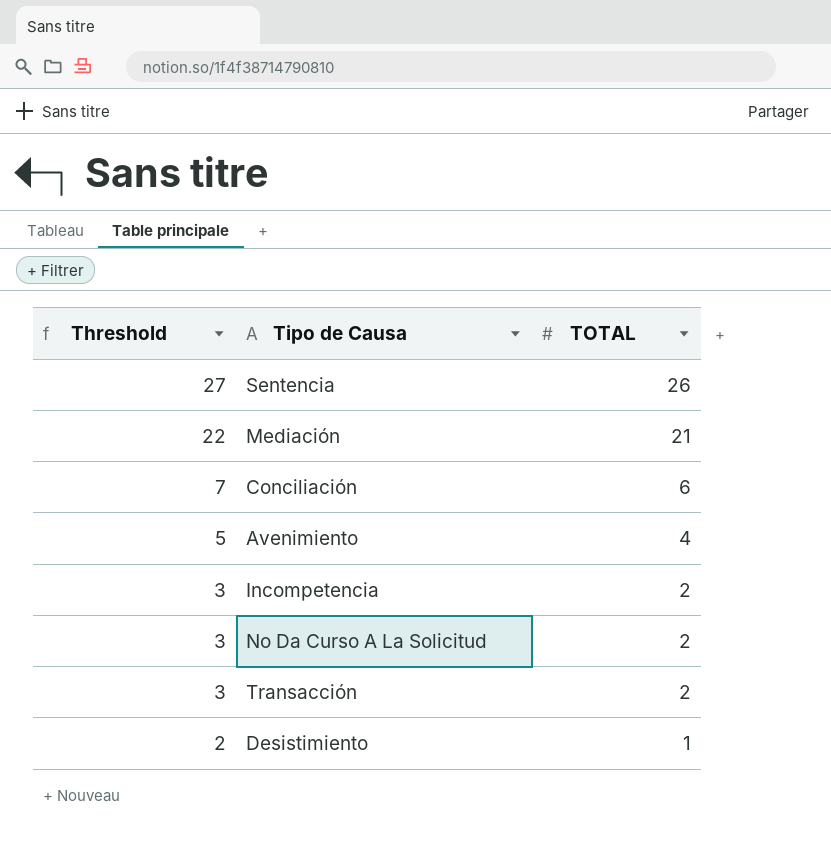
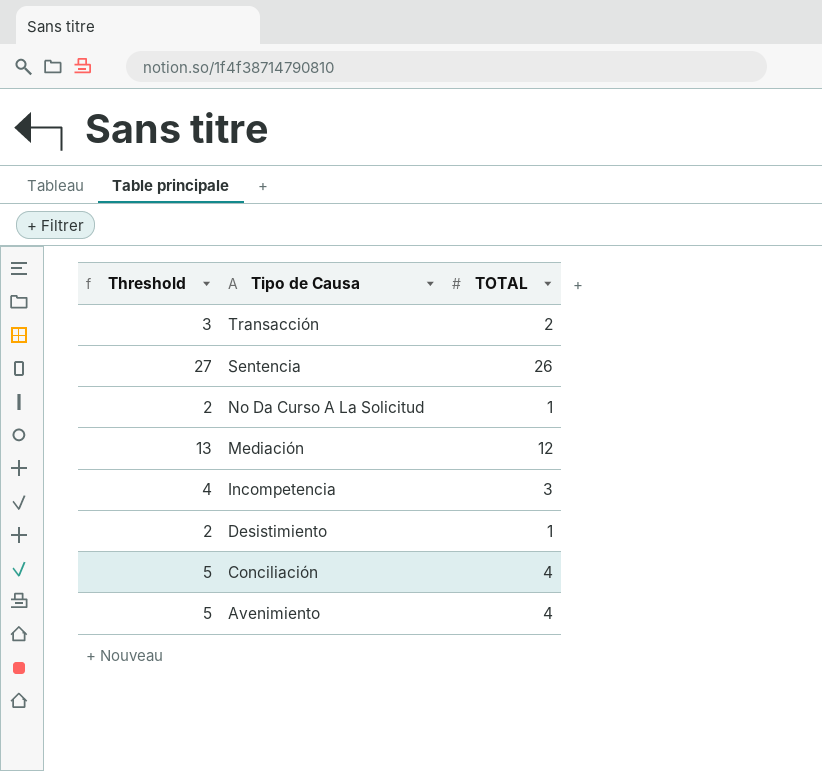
row order: Threshold descending -> Tipo de Causa descending
No Da Curso A La Solicitud | Threshold: 3 -> 2
No Da Curso A La Solicitud | TOTAL: 2 -> 1
Mediación | Threshold: 22 -> 13
Mediación | TOTAL: 21 -> 12
Incompetencia | Threshold: 3 -> 4
Incompetencia | TOTAL: 2 -> 3
Conciliación | Threshold: 7 -> 5
Conciliación | TOTAL: 6 -> 4

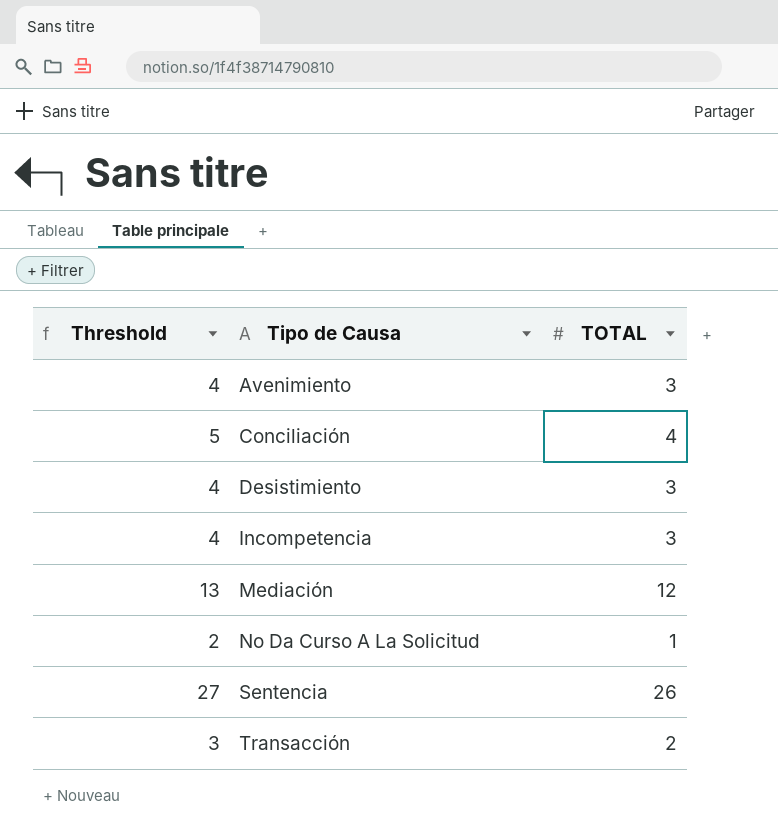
row order: Tipo de Causa descending -> Tipo de Causa ascending
Avenimiento | Threshold: 5 -> 4
Avenimiento | TOTAL: 4 -> 3
Desistimiento | Threshold: 2 -> 4
Desistimiento | TOTAL: 1 -> 3

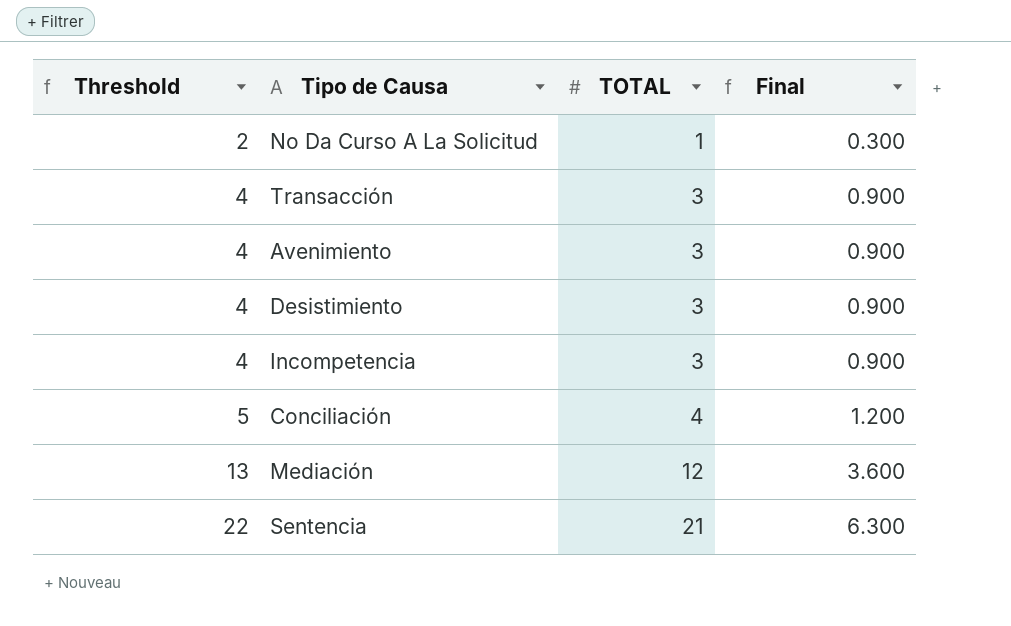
row order: Tipo de Causa ascending -> Threshold ascending
column Final | formula: none -> [TOTAL] * 0.3
Transacción | Threshold: 3 -> 4
Transacción | TOTAL: 2 -> 3
Sentencia | Threshold: 27 -> 22
Sentencia | TOTAL: 26 -> 21

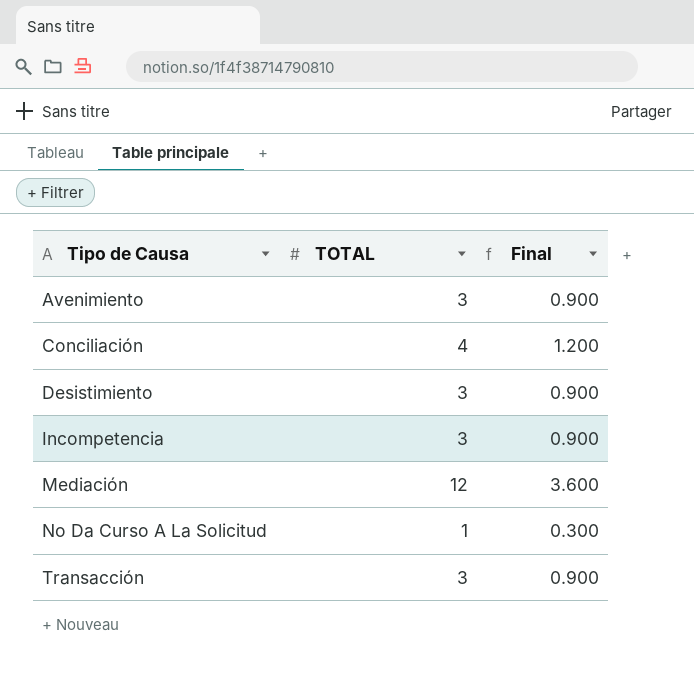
row order: Threshold ascending -> Tipo de Causa ascending
column Threshold | formula: [TOTAL] + 1 -> none
row Sentencia: 22 | 21 | 6.300 -> none

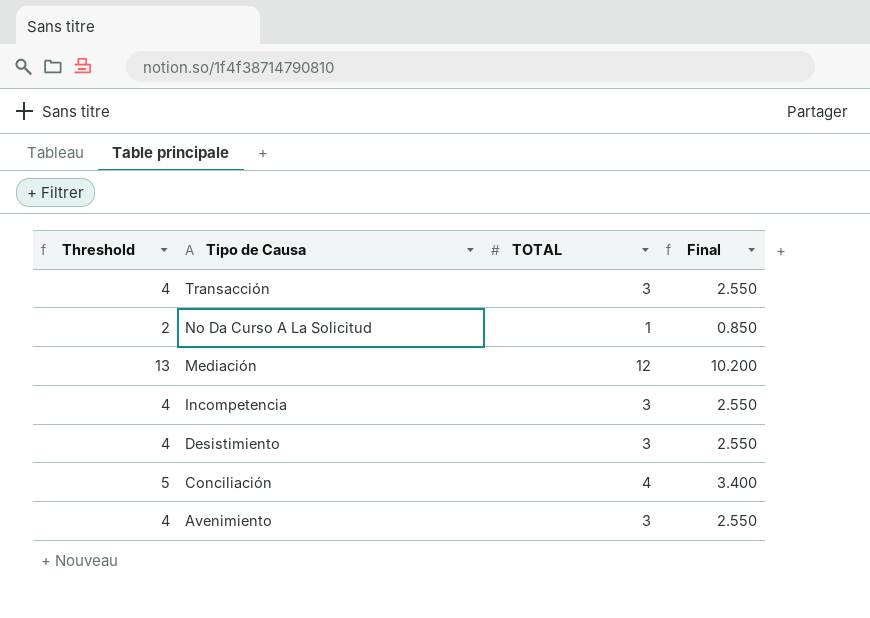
row order: Tipo de Causa ascending -> Tipo de Causa descending
column Threshold | formula: none -> [TOTAL] + 1
column Final | formula: [TOTAL] * 0.3 -> [TOTAL] * 0.85

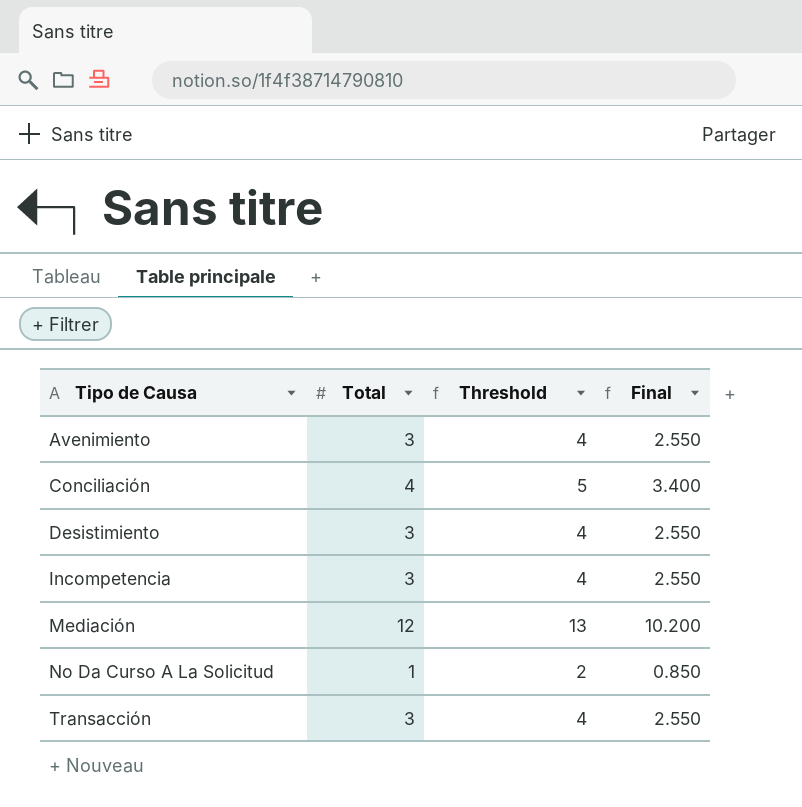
row order: Tipo de Causa descending -> Tipo de Causa ascending
column name: TOTAL -> Total
column Threshold | position: 1 -> 3

